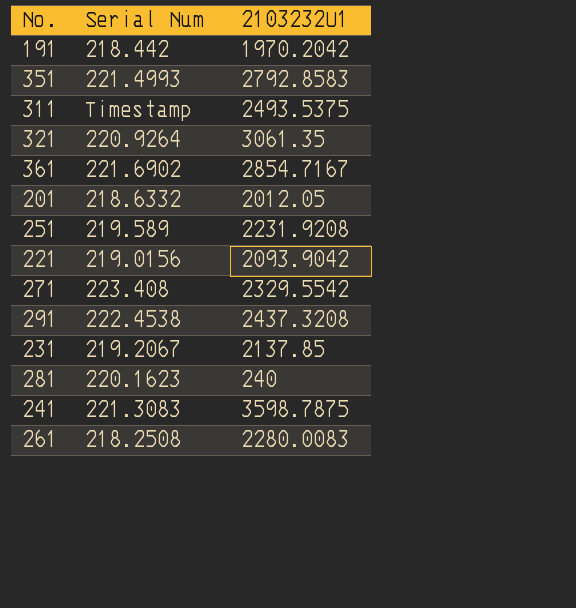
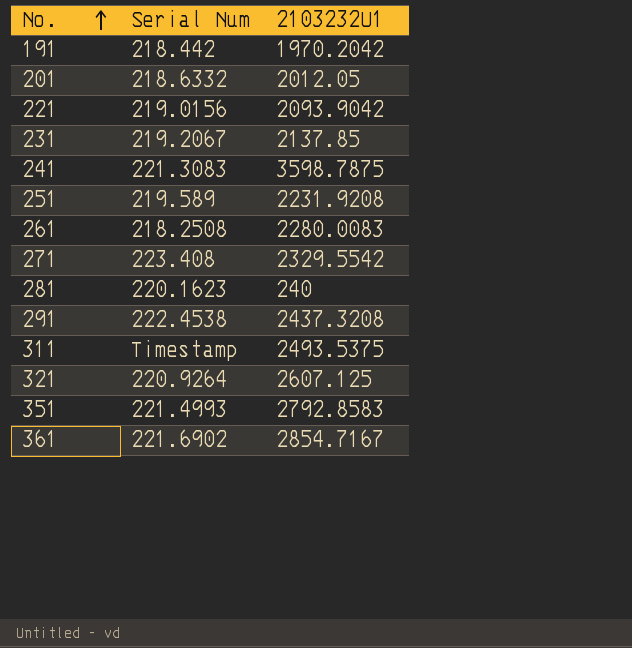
row order: none -> No. ascending
321 | 2103232U1: 3061.35 -> 2607.125

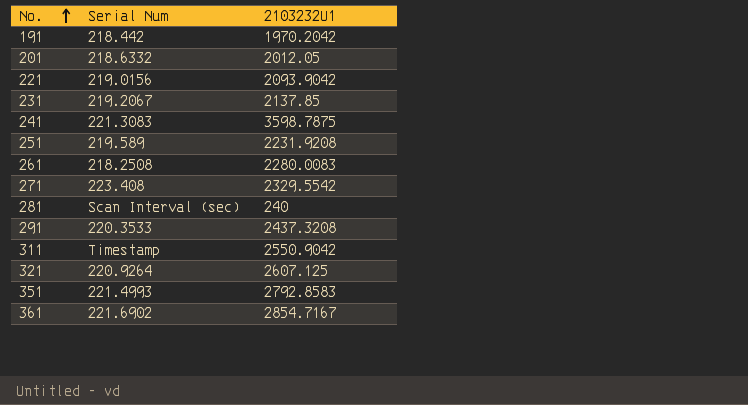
281 | Serial Num: 220.1623 -> Scan Interval (sec)
291 | Serial Num: 222.4538 -> 220.3533
311 | 2103232U1: 2493.5375 -> 2550.9042

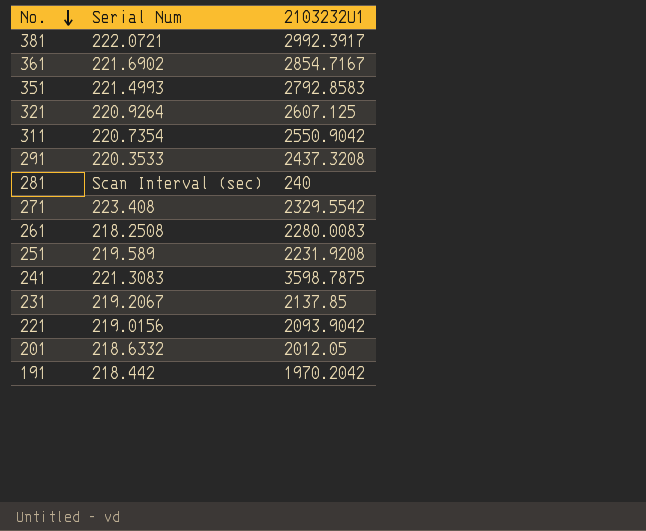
row order: No. ascending -> No. descending
row 381: none -> 222.0721 | 2992.3917
311 | Serial Num: Timestamp -> 220.7354

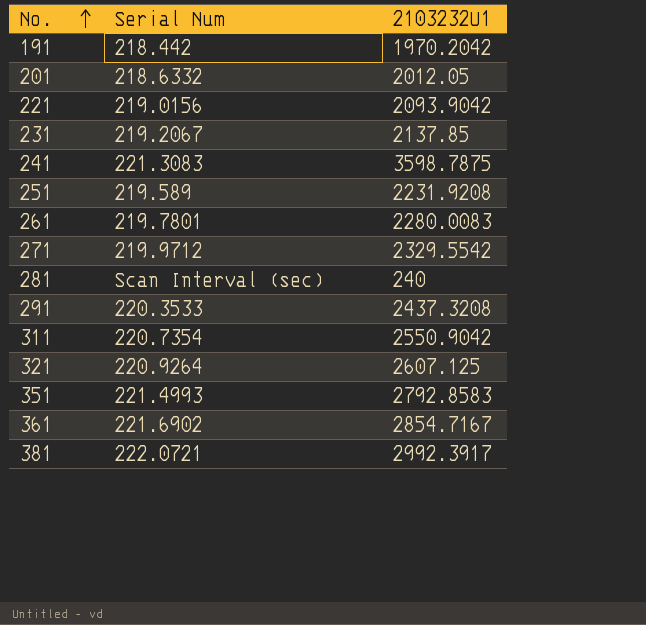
row order: No. descending -> No. ascending
261 | Serial Num: 218.2508 -> 219.7801
271 | Serial Num: 223.408 -> 219.9712

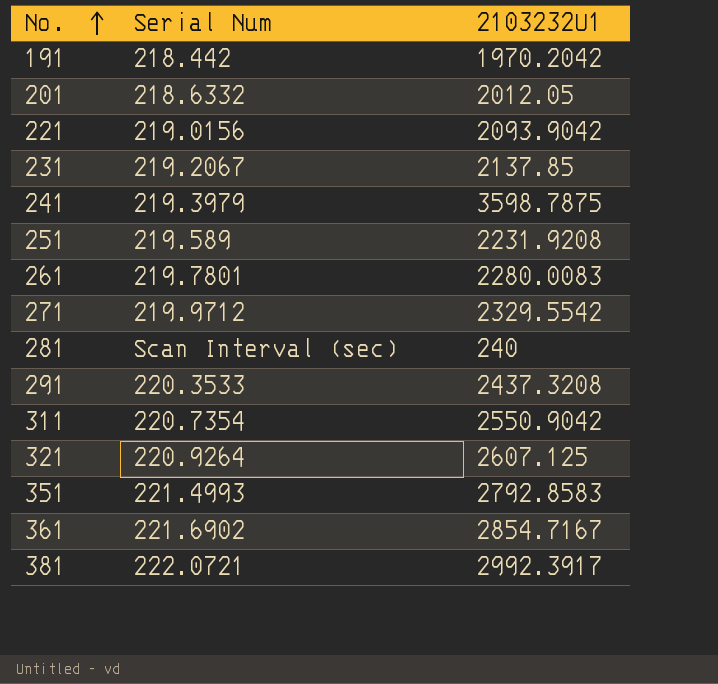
241 | Serial Num: 221.3083 -> 219.3979

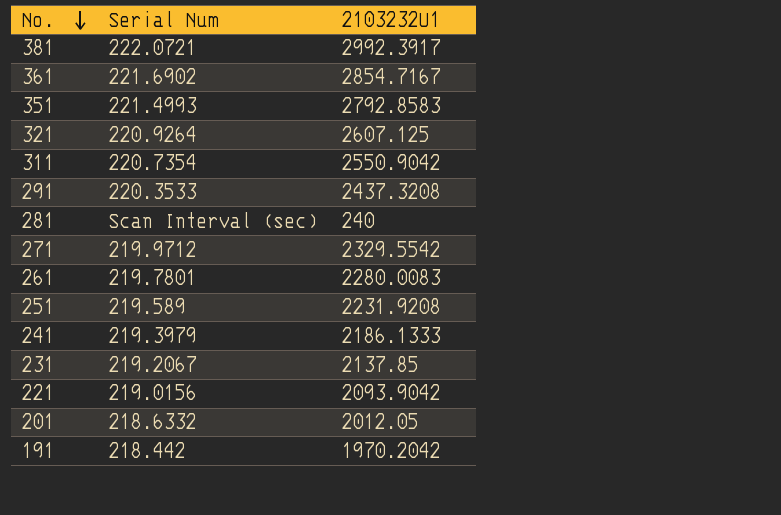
row order: No. ascending -> No. descending
241 | 2103232U1: 3598.7875 -> 2186.1333

